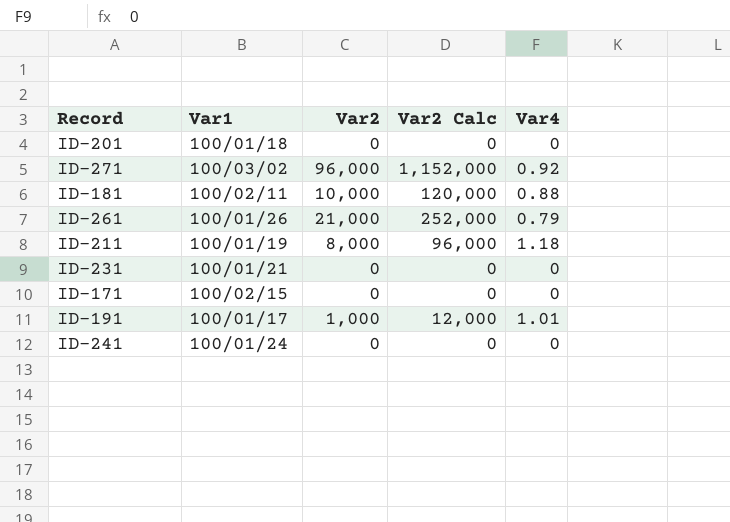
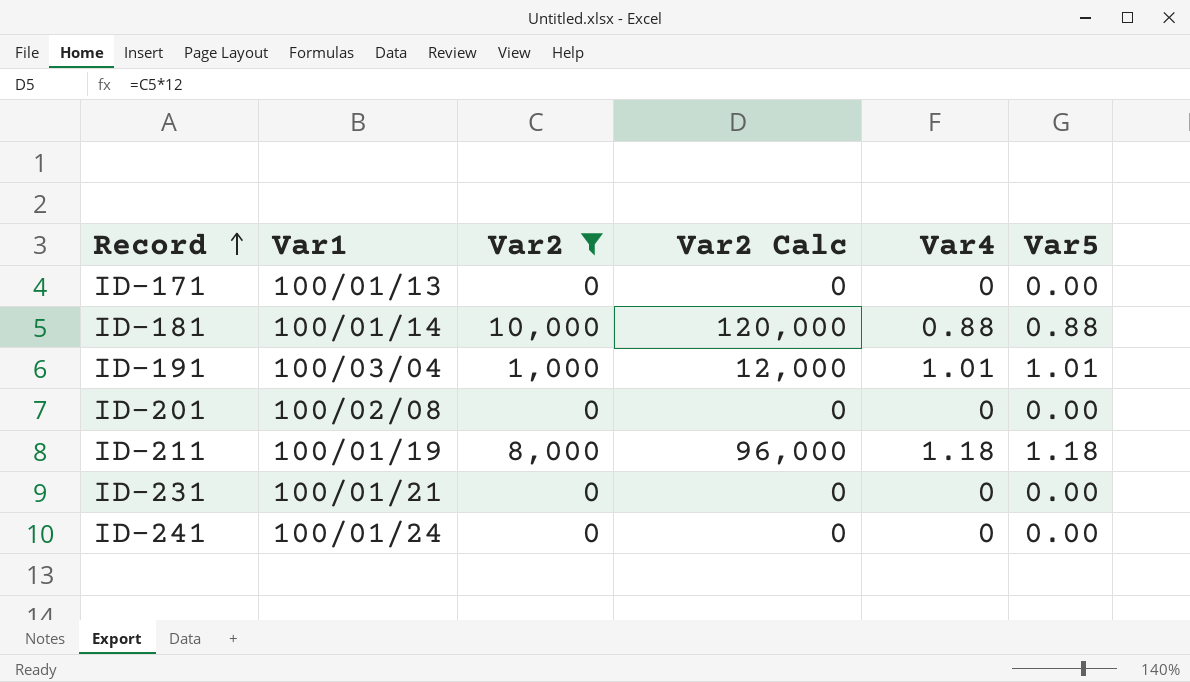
filter: none -> Var2 <= 10,000
row order: none -> Record ascending
column Var5 | position: none -> 6
ID-171 | Var1: 100/02/15 -> 100/01/13
ID-181 | Var1: 100/02/11 -> 100/01/14
ID-191 | Var1: 100/01/17 -> 100/03/04
ID-201 | Var1: 100/01/18 -> 100/02/08

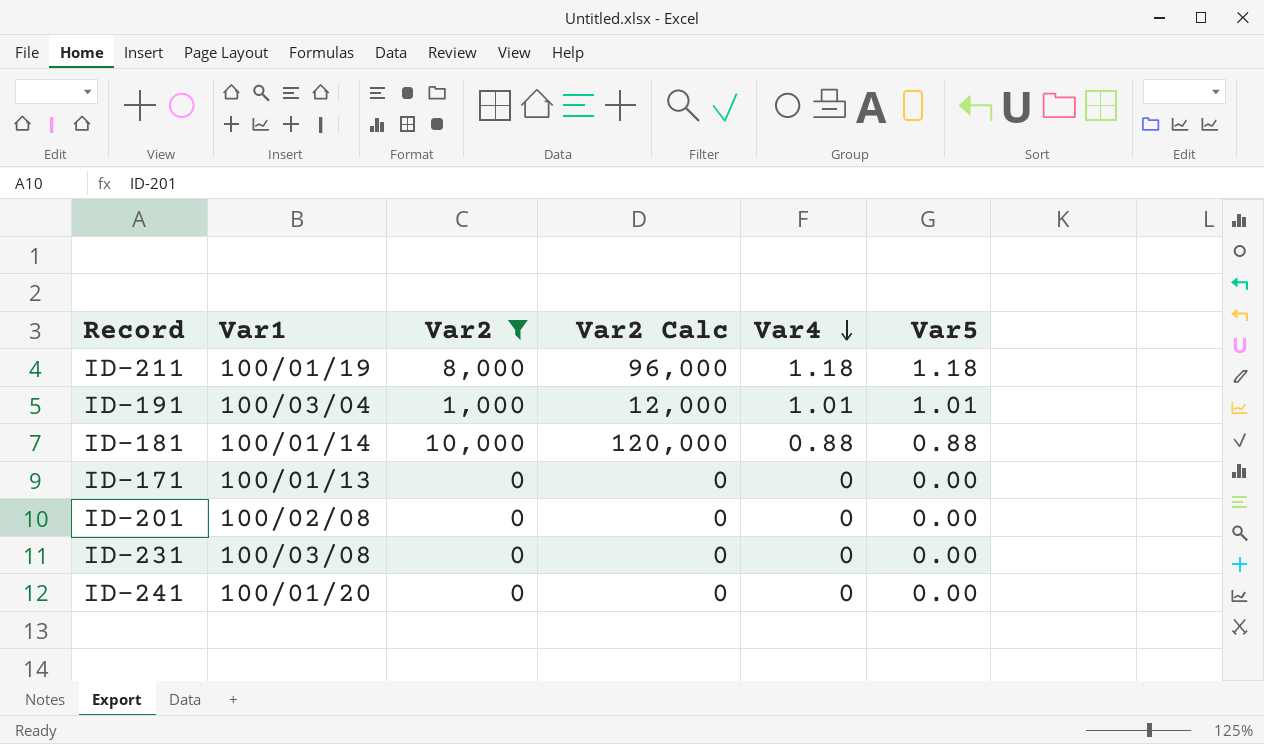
row order: Record ascending -> Var4 descending
ID-231 | Var1: 100/01/21 -> 100/03/08
ID-241 | Var1: 100/01/24 -> 100/01/20

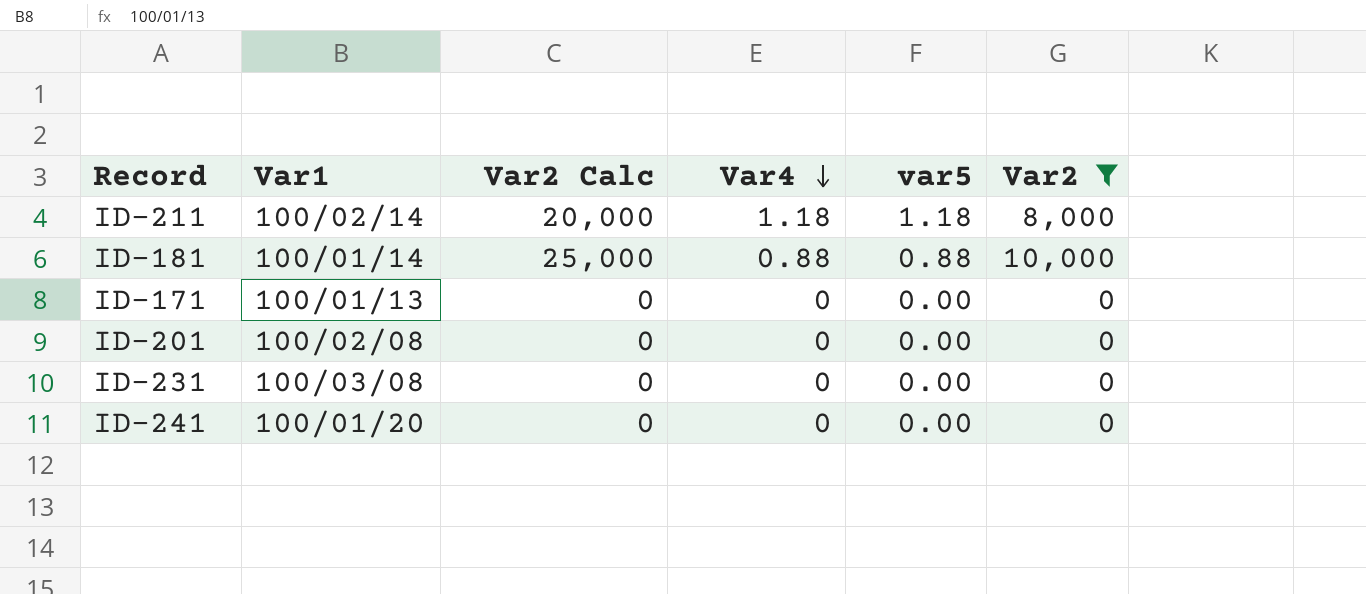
column Var2 Calc | formula: [Var2] * 12 -> [Var2] * 2.5
column name: Var5 -> var5
column Var2 | position: 3 -> 6
row ID-191: 100/03/04 | 1,000 | 12,000 | 1.01 | 1.01 -> none
ID-211 | Var1: 100/01/19 -> 100/02/14

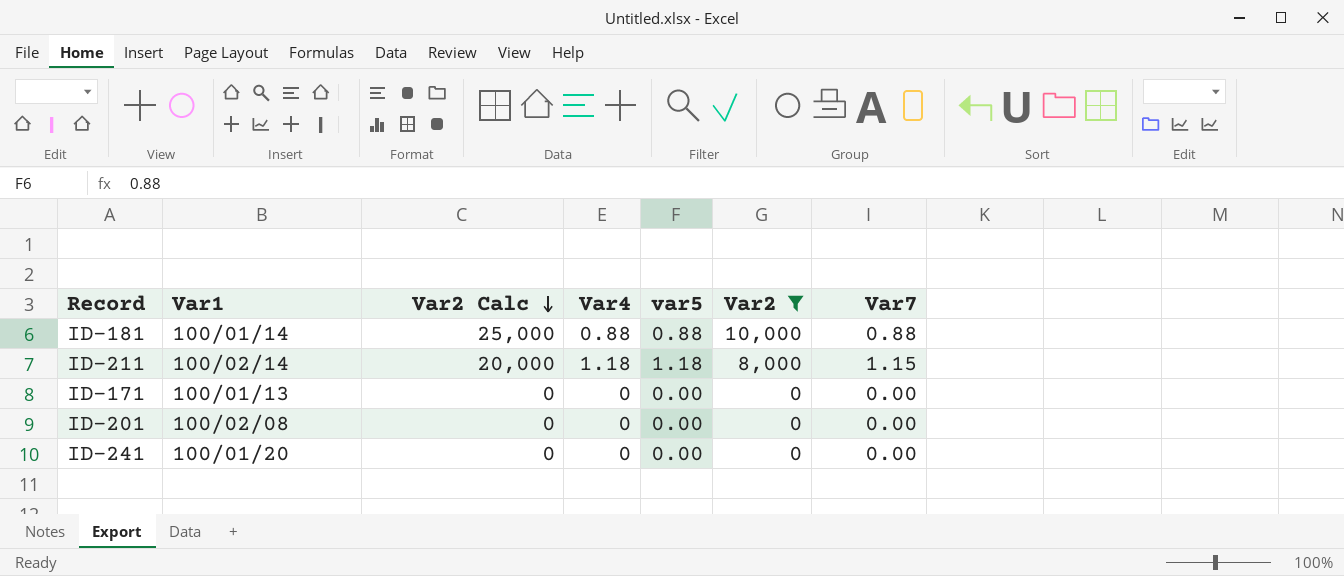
row order: Var4 descending -> Var2 Calc descending
column Var7 | position: none -> 7
row ID-231: 100/03/08 | 0 | 0 | 0.00 | 0 -> none

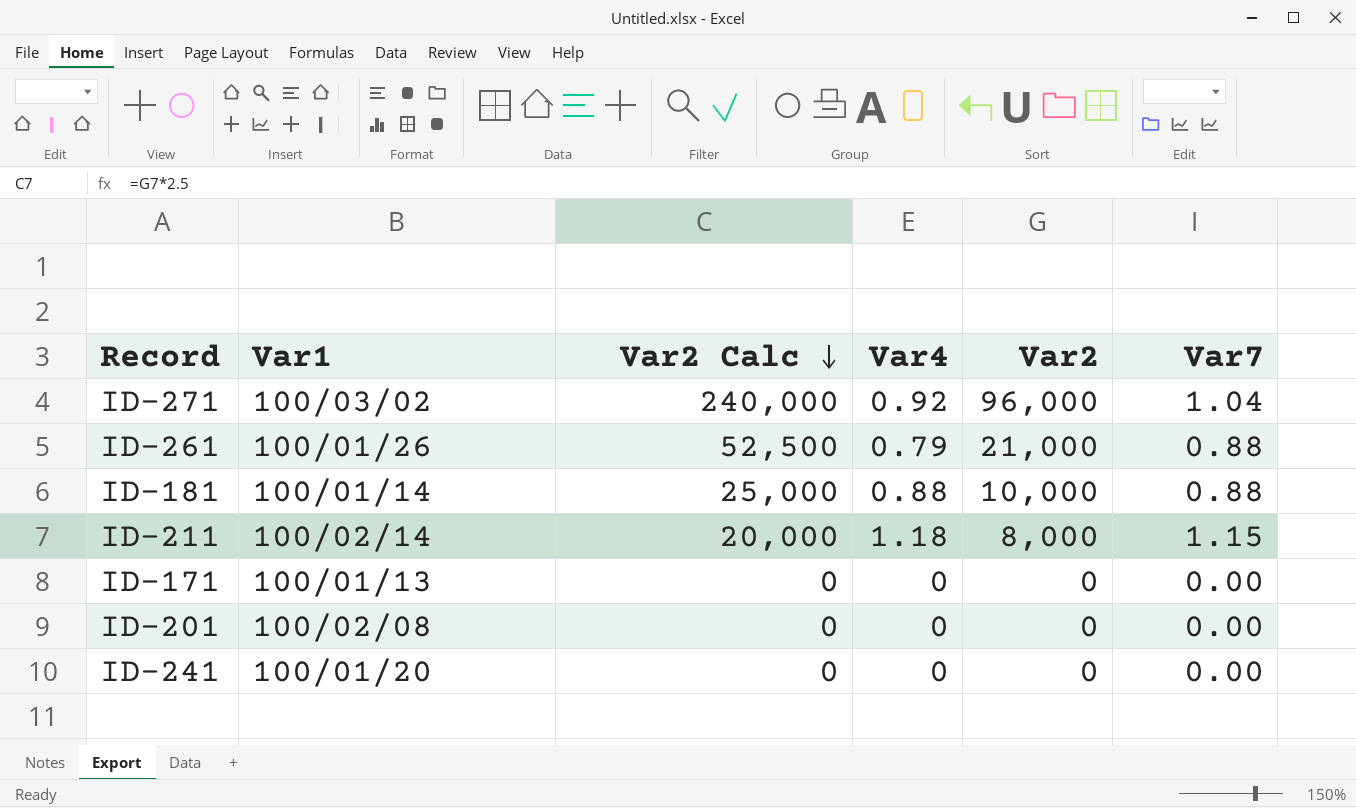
filter: Var2 <= 10,000 -> none
column var5 | position: 5 -> none

